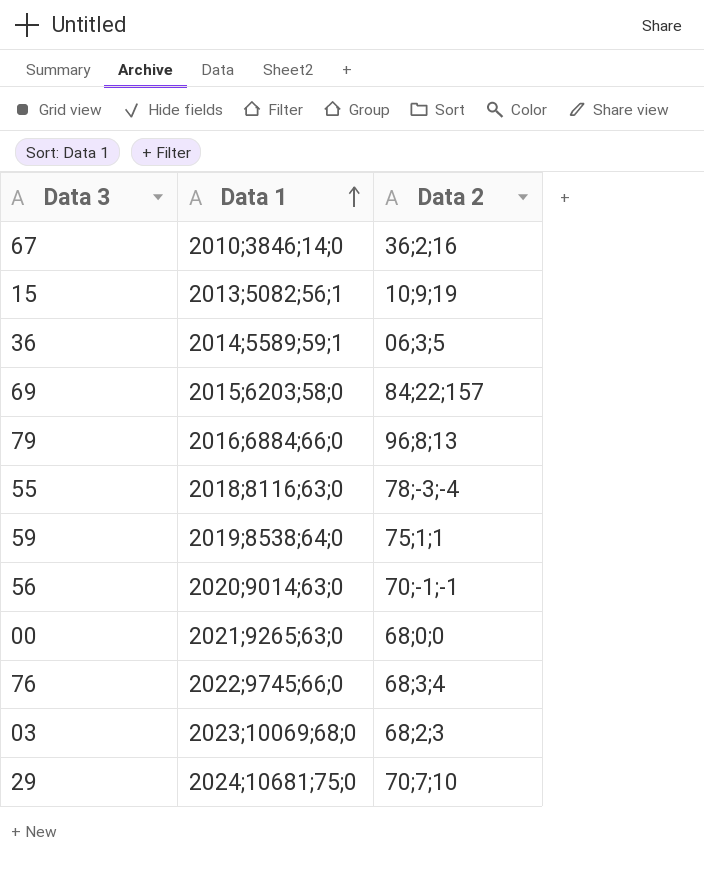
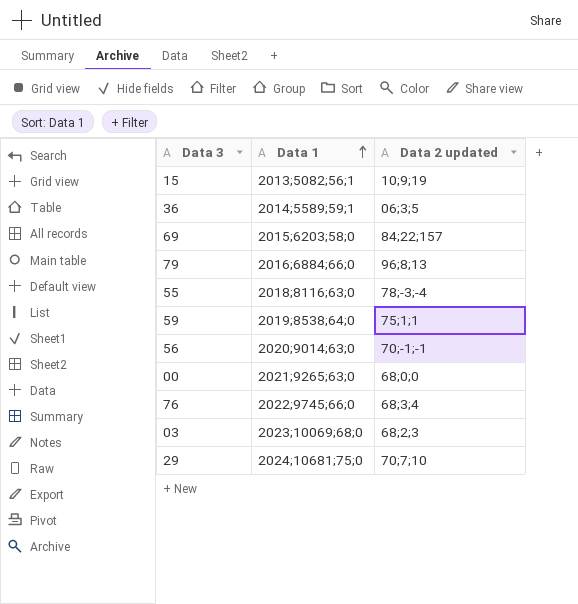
column name: Data 2 -> Data 2 updated
row 67: 2010;3846;14;0 | 36;2;16 -> none

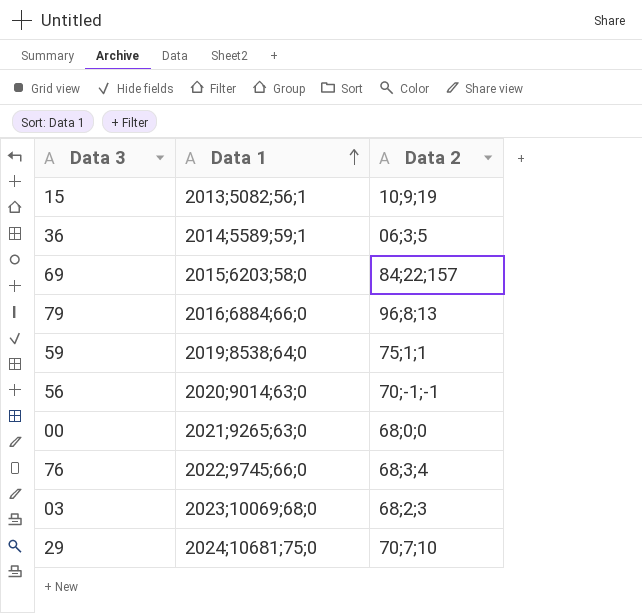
column name: Data 2 updated -> Data 2
row 55: 2018;8116;63;0 | 78;-3;-4 -> none

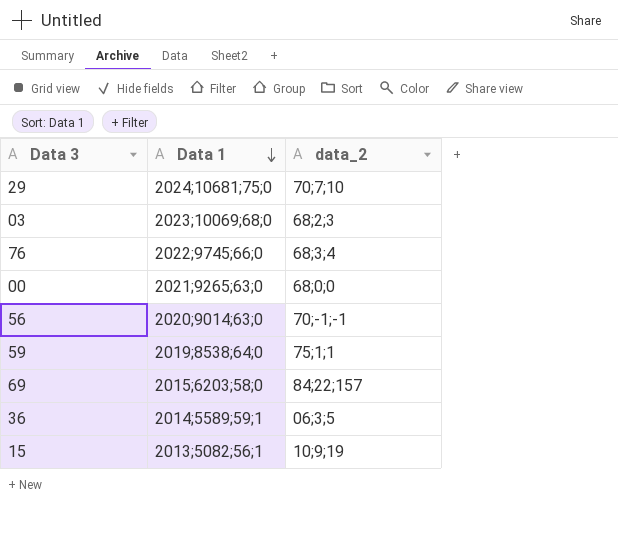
row order: Data 1 ascending -> Data 1 descending
column name: Data 2 -> data_2
row 79: 2016;6884;66;0 | 96;8;13 -> none

